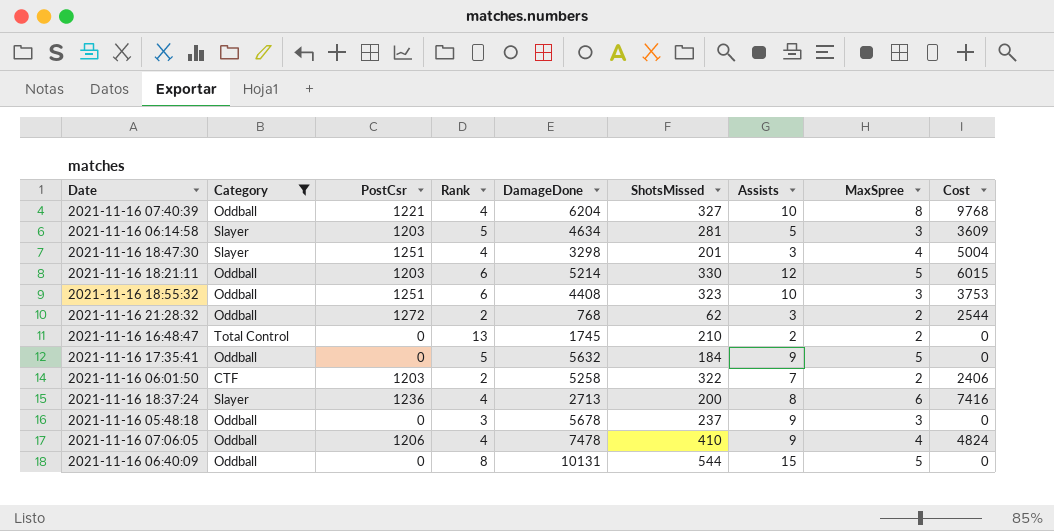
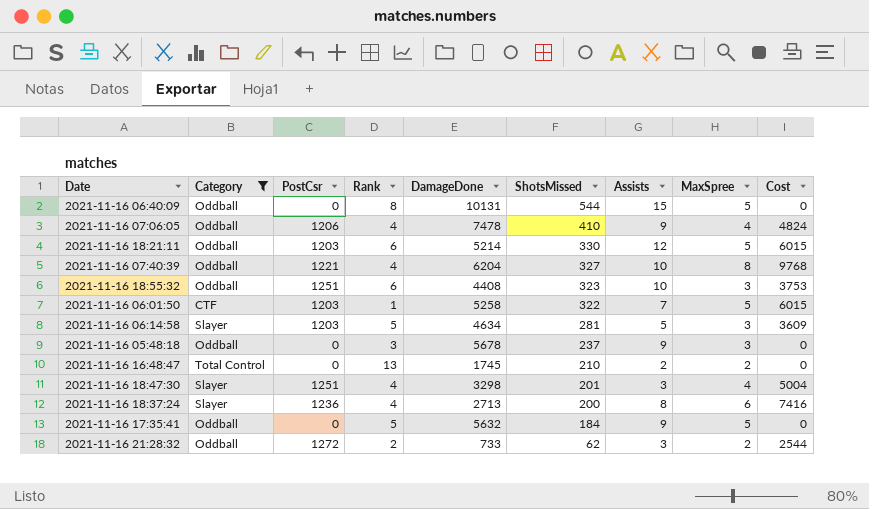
row order: none -> ShotsMissed descending
2021-11-16 06:01:50 | Rank: 2 -> 1
2021-11-16 06:01:50 | MaxSpree: 2 -> 5
2021-11-16 06:01:50 | Cost: 2406 -> 6015
2021-11-16 21:28:32 | DamageDone: 768 -> 733

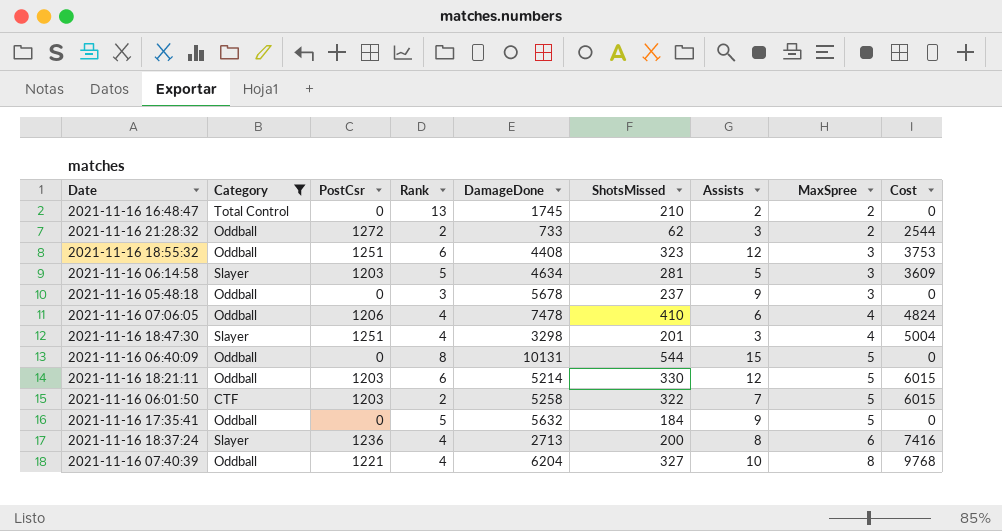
row order: ShotsMissed descending -> MaxSpree ascending
2021-11-16 18:55:32 | Assists: 10 -> 12
2021-11-16 07:06:05 | Assists: 9 -> 6
2021-11-16 06:01:50 | Rank: 1 -> 2

